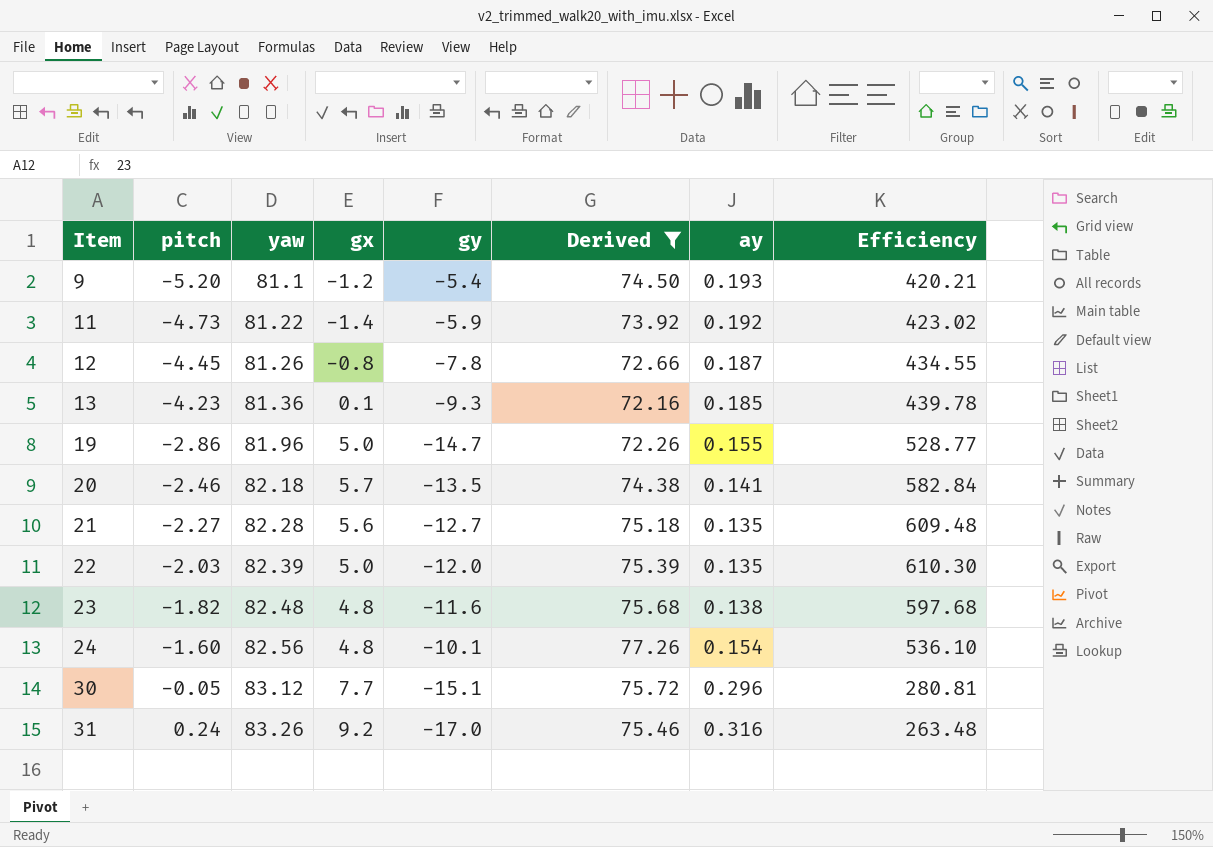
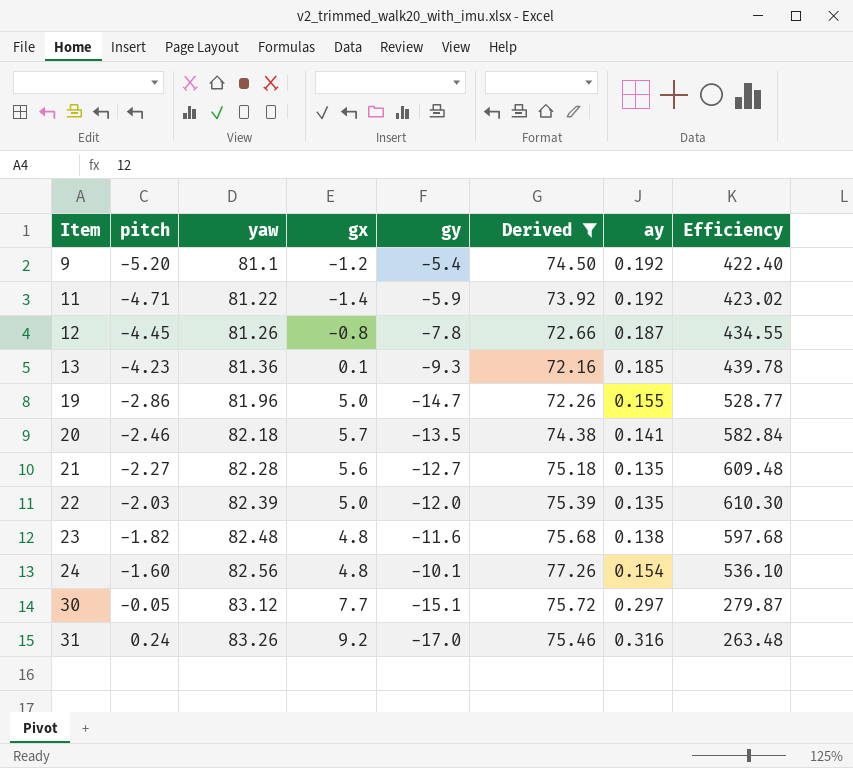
9 | ay: 0.193 -> 0.192
9 | Efficiency: 420.21 -> 422.40
11 | pitch: -4.73 -> -4.71
30 | ay: 0.296 -> 0.297
30 | Efficiency: 280.81 -> 279.87

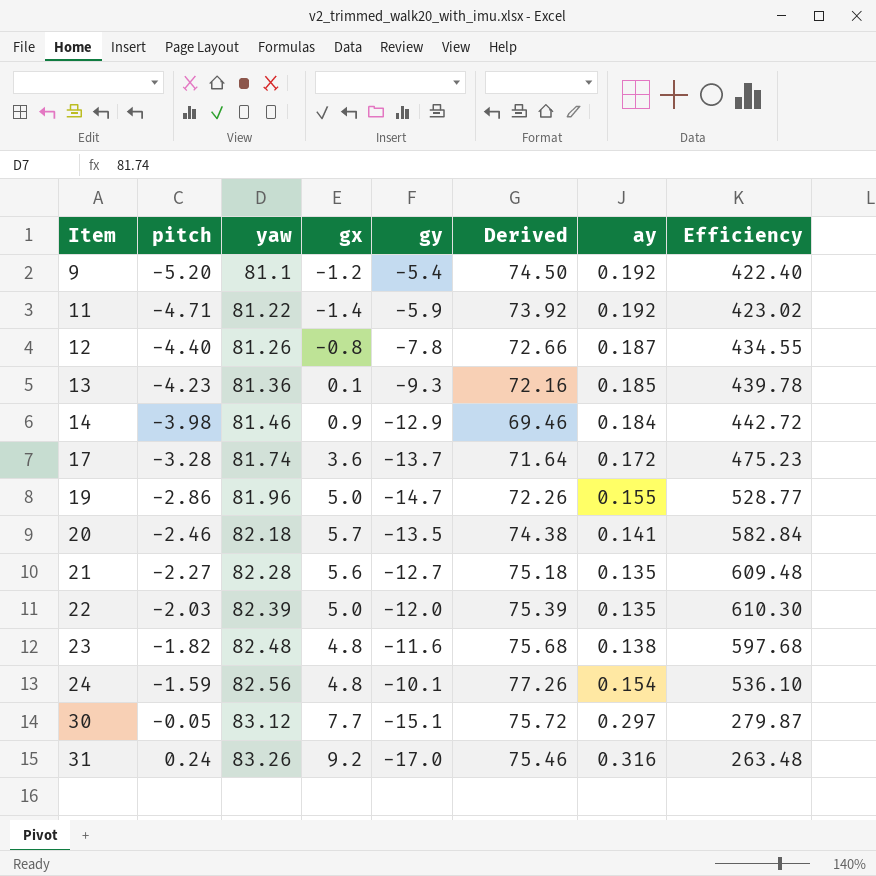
filter: Derived >= 72.16 -> none
12 | pitch: -4.45 -> -4.40
24 | pitch: -1.60 -> -1.59

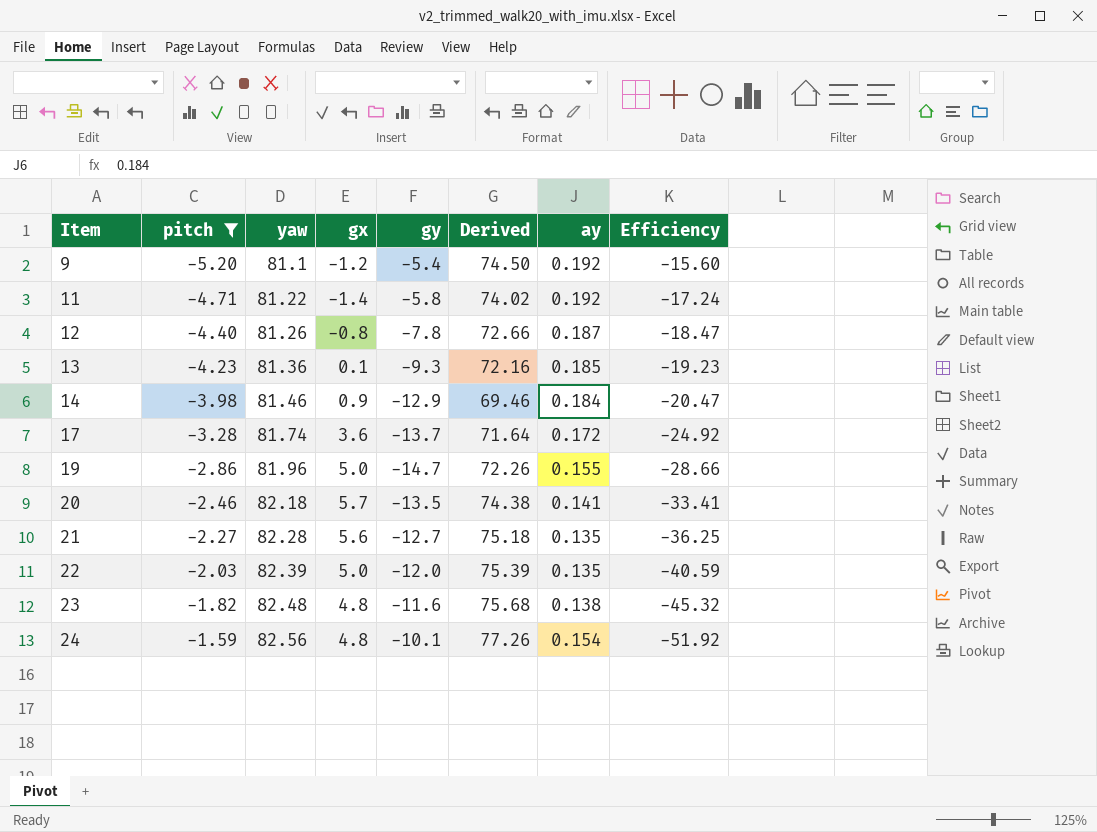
filter: none -> pitch <= -1.59
column Efficiency | formula: [yaw] / [ay] -> [yaw] / [pitch]
11 | gy: -5.9 -> -5.8
11 | Derived: 73.92 -> 74.02

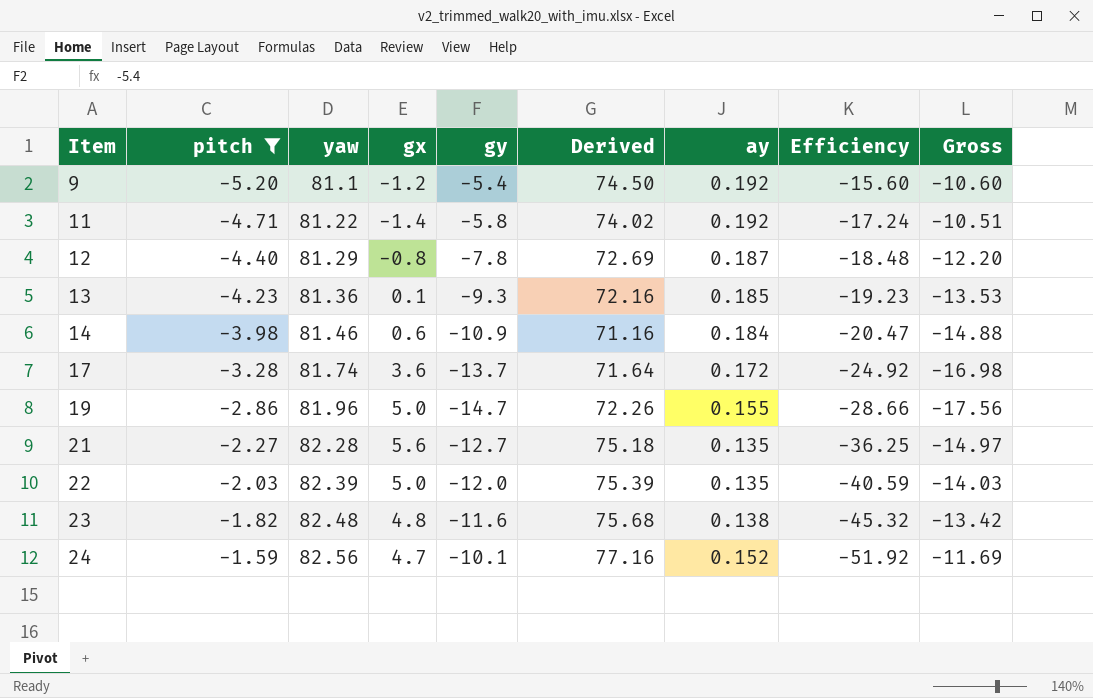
column Gross | formula: none -> [pitch] + [gy]
row 20: -2.46 | 82.18 | 5.7 | -13.5 | 74.38 | 0.141 | -33.41 -> none
12 | yaw: 81.26 -> 81.29
12 | Derived: 72.66 -> 72.69
12 | Efficiency: -18.47 -> -18.48
14 | gx: 0.9 -> 0.6
14 | gy: -12.9 -> -10.9
14 | Derived: 69.46 -> 71.16
24 | gx: 4.8 -> 4.7
24 | Derived: 77.26 -> 77.16
24 | ay: 0.154 -> 0.152

